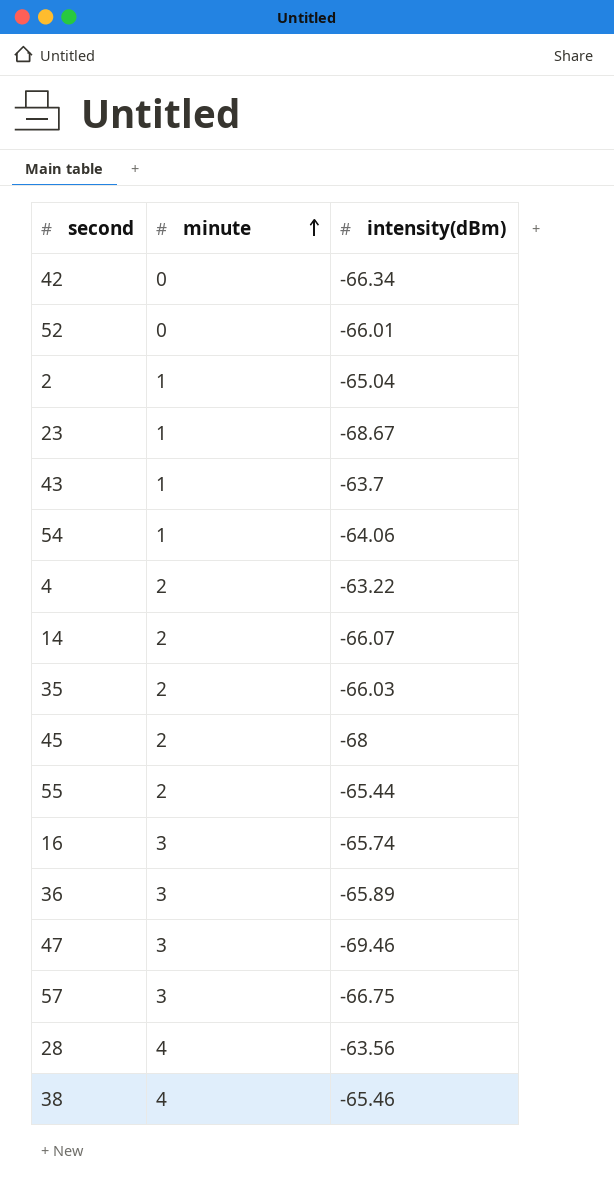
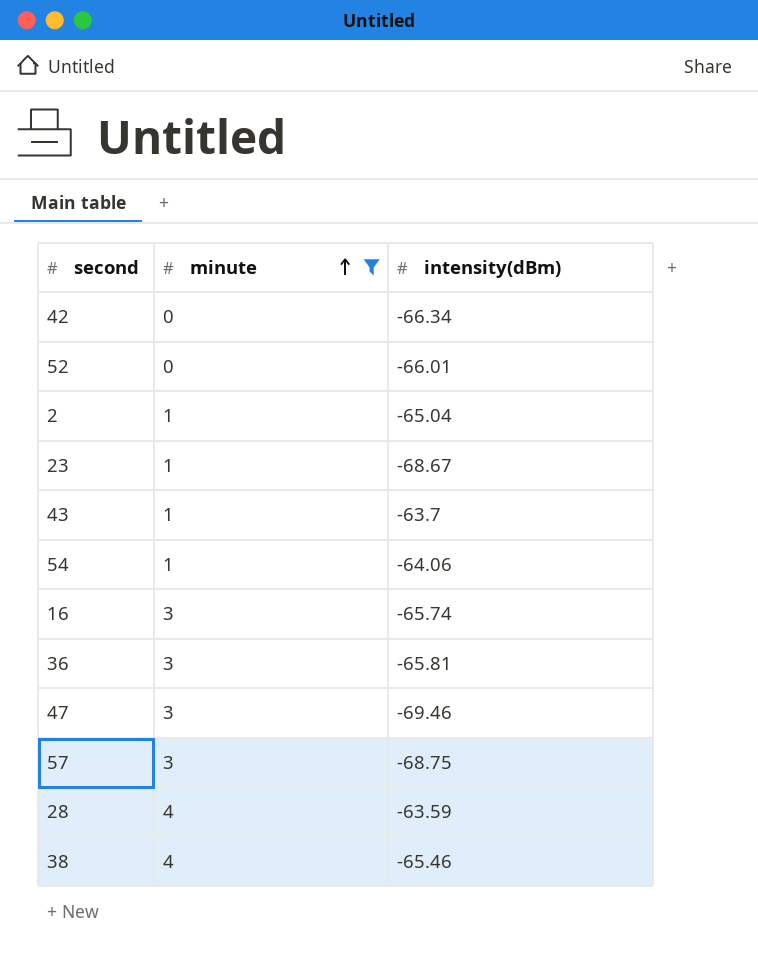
filter: none -> minute != 2
36 | intensity(dBm): -65.89 -> -65.81
57 | intensity(dBm): -66.75 -> -68.75
28 | intensity(dBm): -63.56 -> -63.59

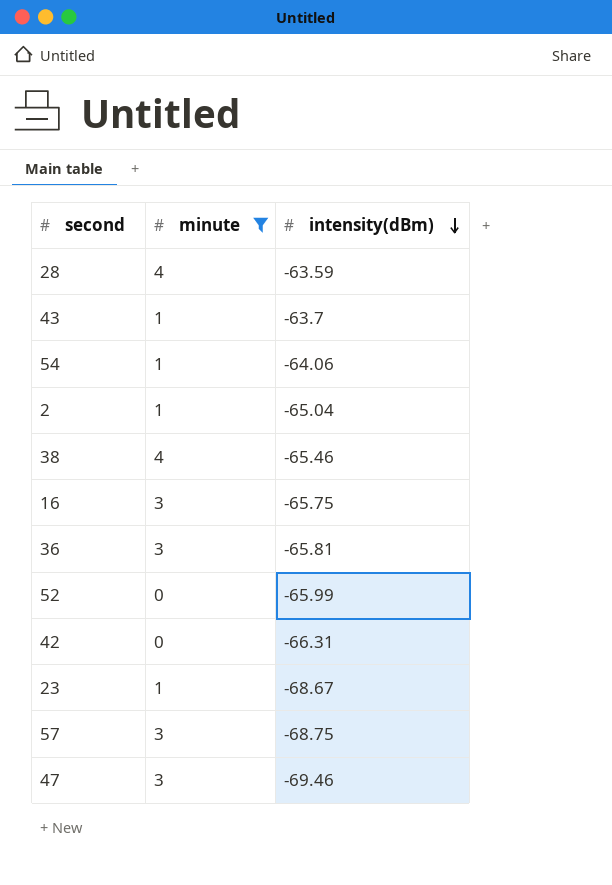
row order: minute ascending -> intensity(dBm) descending
16 | intensity(dBm): -65.74 -> -65.75
52 | intensity(dBm): -66.01 -> -65.99
42 | intensity(dBm): -66.34 -> -66.31

